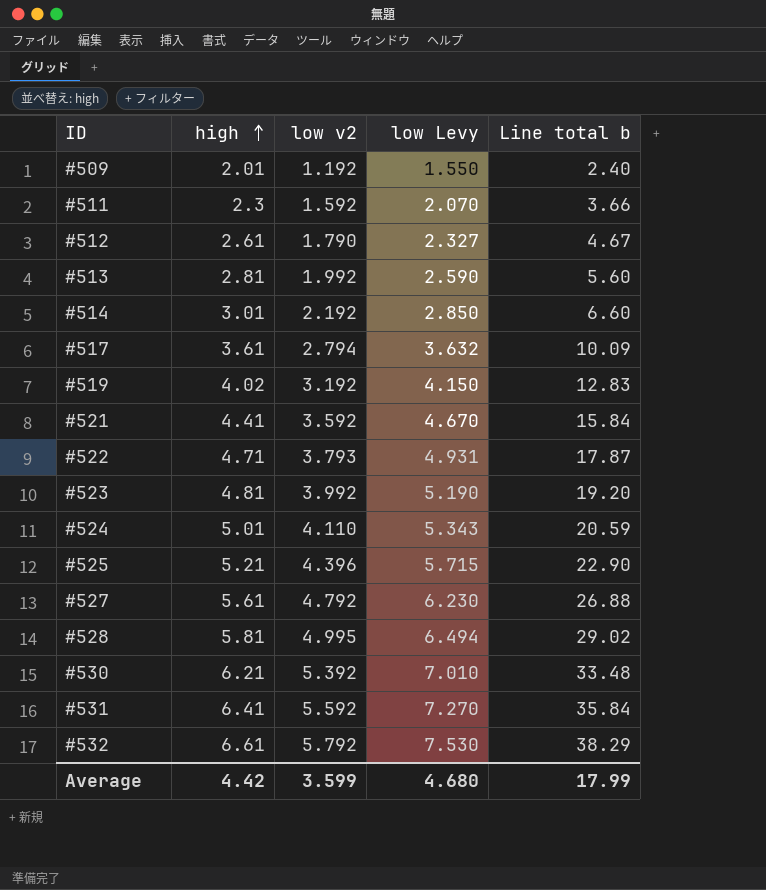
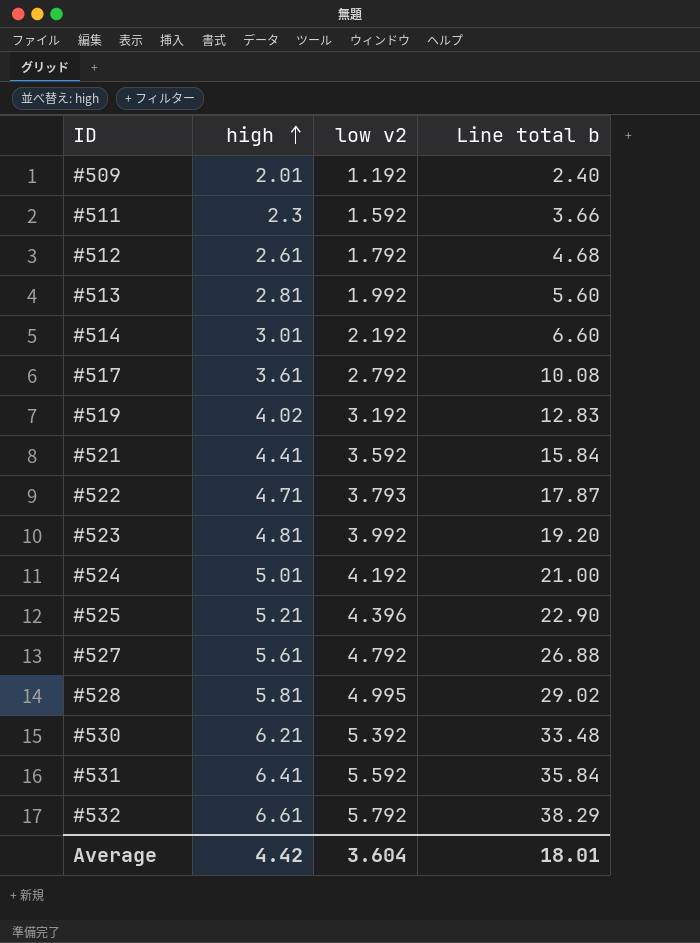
column low Levy | formula: [low v2] * 1.3 -> none
#512 | low v2: 1.790 -> 1.792
#512 | Line total b: 4.67 -> 4.68
#517 | low v2: 2.794 -> 2.792
#517 | Line total b: 10.09 -> 10.08
#524 | low v2: 4.110 -> 4.192
#524 | Line total b: 20.59 -> 21.00
Average | low v2: 3.599 -> 3.604
Average | Line total b: 17.99 -> 18.01

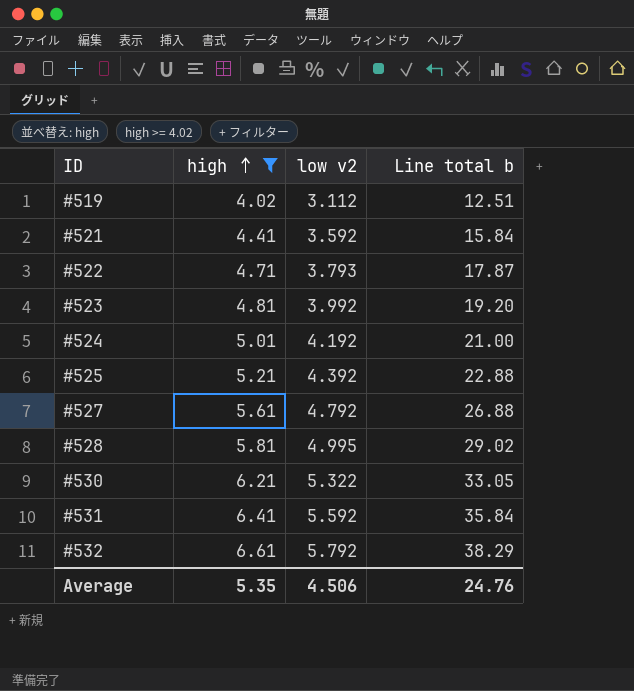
filter: none -> high >= 4.02
#519 | low v2: 3.192 -> 3.112
#519 | Line total b: 12.83 -> 12.51
#525 | low v2: 4.396 -> 4.392
#525 | Line total b: 22.90 -> 22.88
#530 | low v2: 5.392 -> 5.322
#530 | Line total b: 33.48 -> 33.05
Average | high: 4.42 -> 5.35
Average | low v2: 3.604 -> 4.506
Average | Line total b: 18.01 -> 24.76

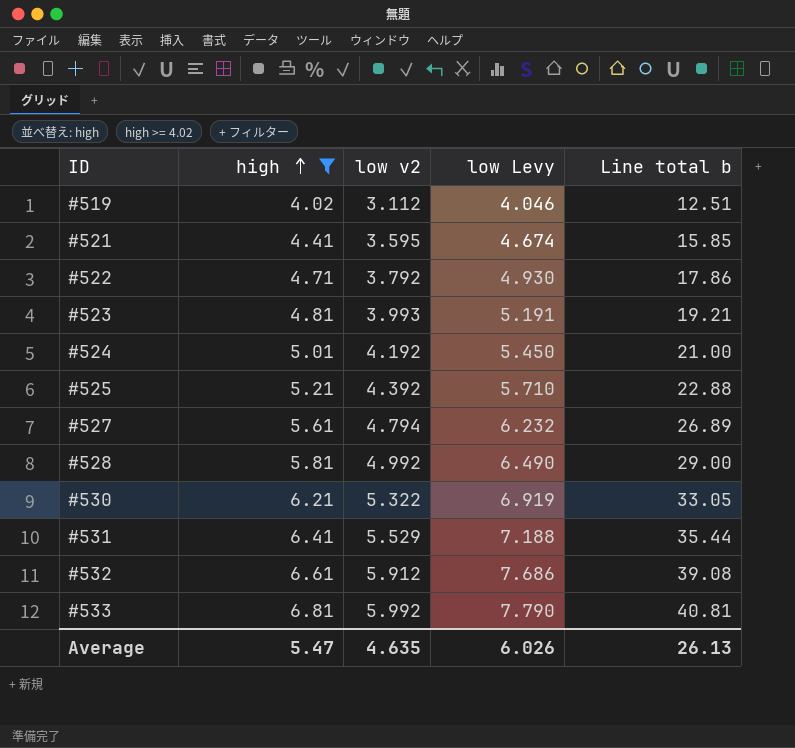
column low Levy | formula: none -> [low v2] * 1.3
#521 | low v2: 3.592 -> 3.595
#521 | Line total b: 15.84 -> 15.85
#522 | low v2: 3.793 -> 3.792
#522 | Line total b: 17.87 -> 17.86
#523 | low v2: 3.992 -> 3.993
#523 | Line total b: 19.20 -> 19.21
#527 | low v2: 4.792 -> 4.794
#527 | Line total b: 26.88 -> 26.89
#528 | low v2: 4.995 -> 4.992
#528 | Line total b: 29.02 -> 29.00
#531 | low v2: 5.592 -> 5.529
#531 | Line total b: 35.84 -> 35.44
#532 | low v2: 5.792 -> 5.912
#532 | Line total b: 38.29 -> 39.08
row #533: none -> 6.81 | 5.992 | 7.790 | 40.81
Average | high: 5.35 -> 5.47
Average | low v2: 4.506 -> 4.635
Average | Line total b: 24.76 -> 26.13

